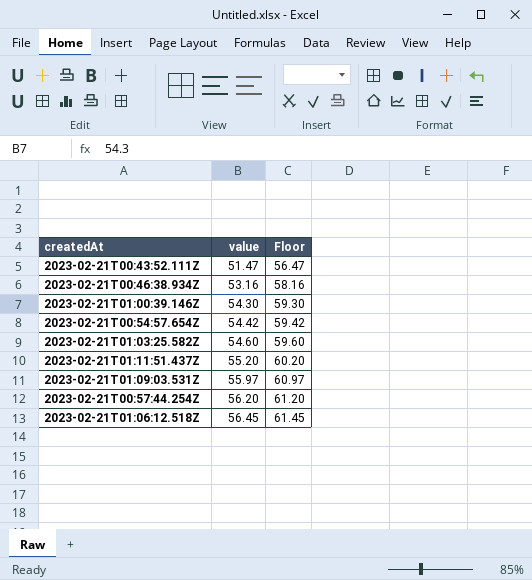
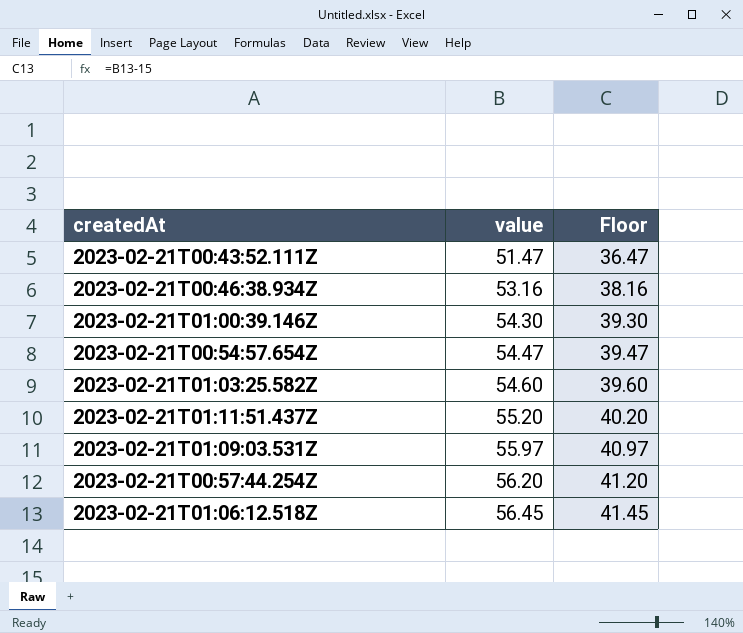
column Floor | formula: [value] + 5 -> [value] - 15
2023-02-21T00:54:57.654Z | value: 54.42 -> 54.47

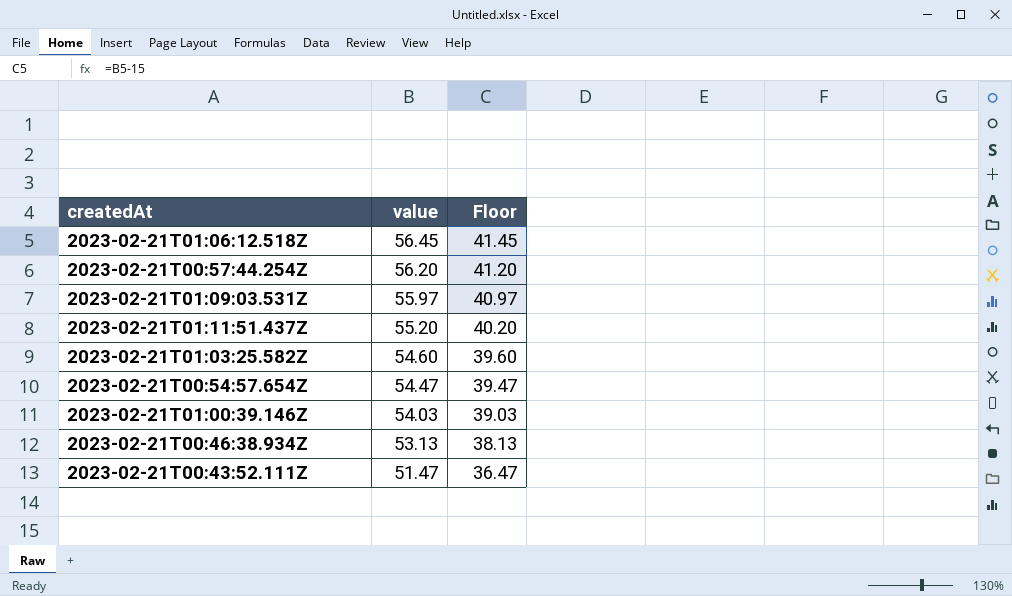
row order: value ascending -> value descending
2023-02-21T01:00:39.146Z | value: 54.30 -> 54.03
2023-02-21T01:00:39.146Z | Floor: 39.30 -> 39.03
2023-02-21T00:46:38.934Z | value: 53.16 -> 53.13
2023-02-21T00:46:38.934Z | Floor: 38.16 -> 38.13

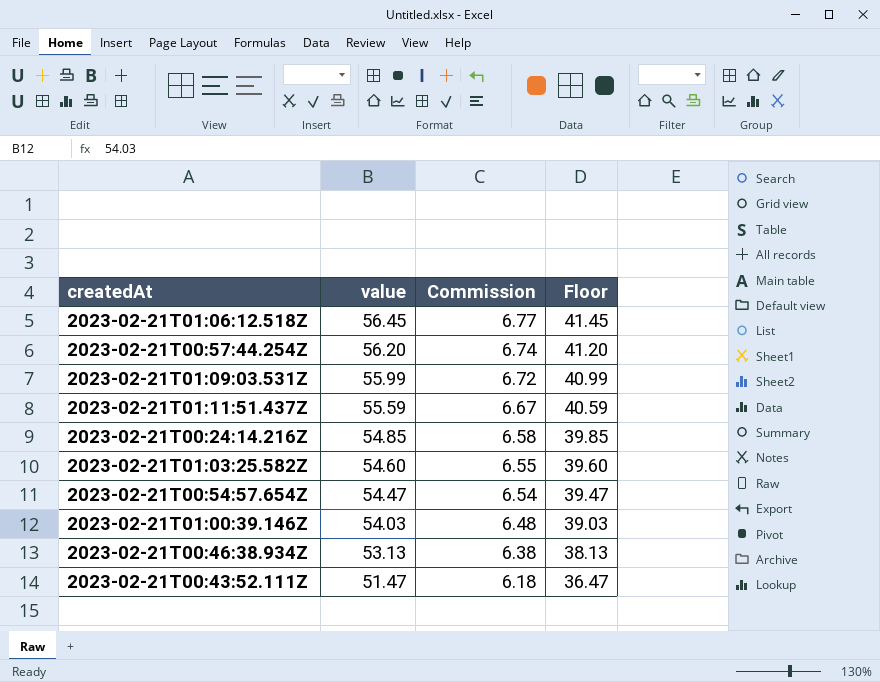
column Commission | formula: none -> [value] * 0.12
2023-02-21T01:09:03.531Z | value: 55.97 -> 55.99
2023-02-21T01:09:03.531Z | Floor: 40.97 -> 40.99
2023-02-21T01:11:51.437Z | value: 55.20 -> 55.59
2023-02-21T01:11:51.437Z | Floor: 40.20 -> 40.59
row 2023-02-21T00:24:14.216Z: none -> 54.85 | 6.58 | 39.85

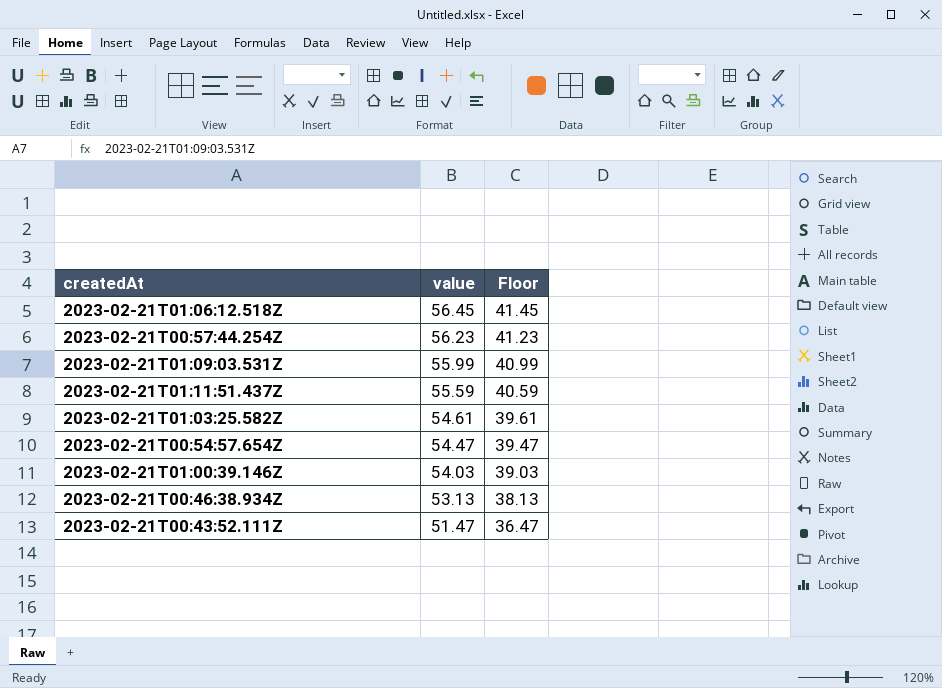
column Commission | formula: [value] * 0.12 -> none
row 2023-02-21T00:24:14.216Z: 54.85 | 6.58 | 39.85 -> none
2023-02-21T00:57:44.254Z | value: 56.20 -> 56.23
2023-02-21T00:57:44.254Z | Floor: 41.20 -> 41.23
2023-02-21T01:03:25.582Z | value: 54.60 -> 54.61
2023-02-21T01:03:25.582Z | Floor: 39.60 -> 39.61

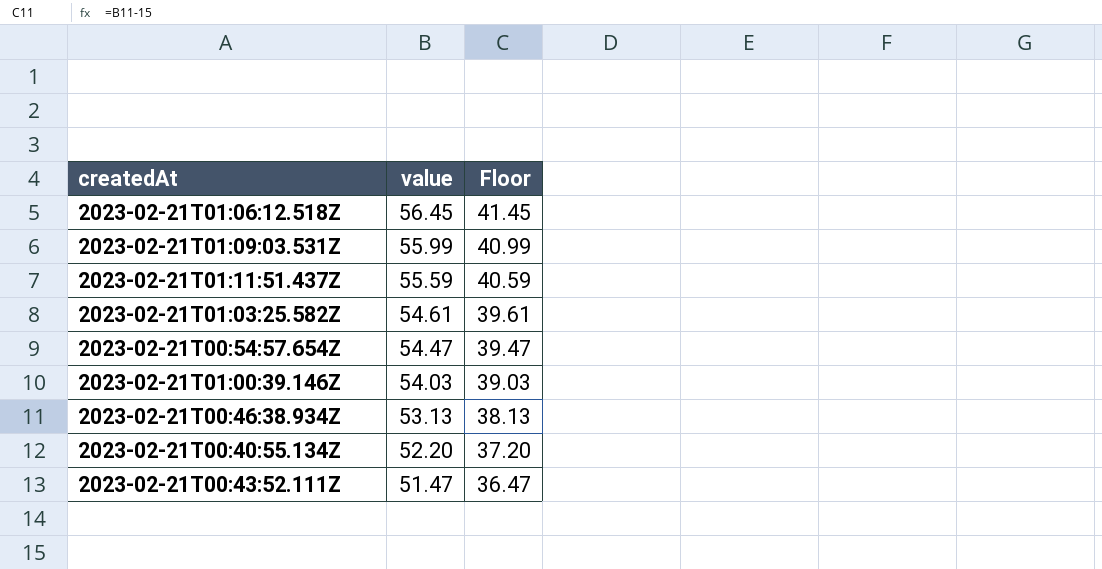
row 2023-02-21T00:57:44.254Z: 56.23 | 41.23 -> none
row 2023-02-21T00:40:55.134Z: none -> 52.20 | 37.20

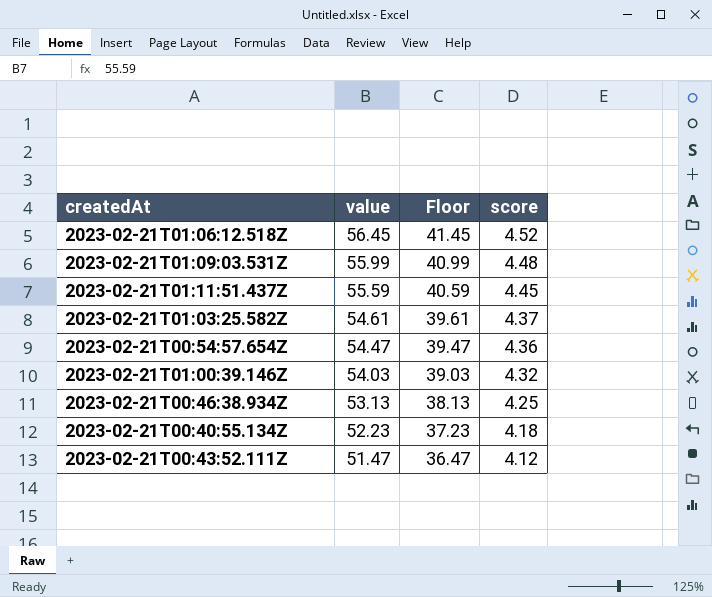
column score | formula: none -> [value] * 0.08
2023-02-21T00:40:55.134Z | value: 52.20 -> 52.23
2023-02-21T00:40:55.134Z | Floor: 37.20 -> 37.23

